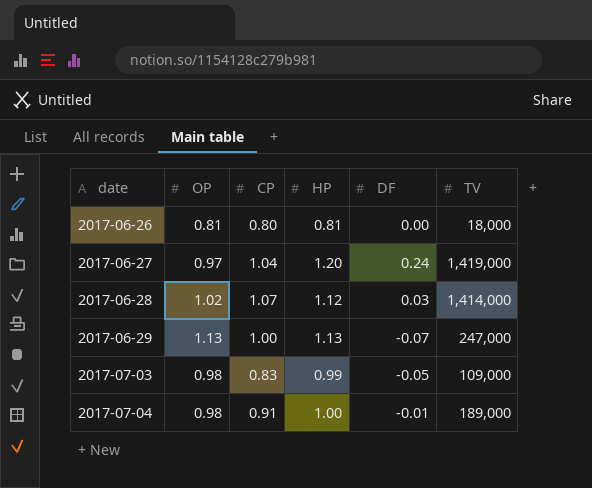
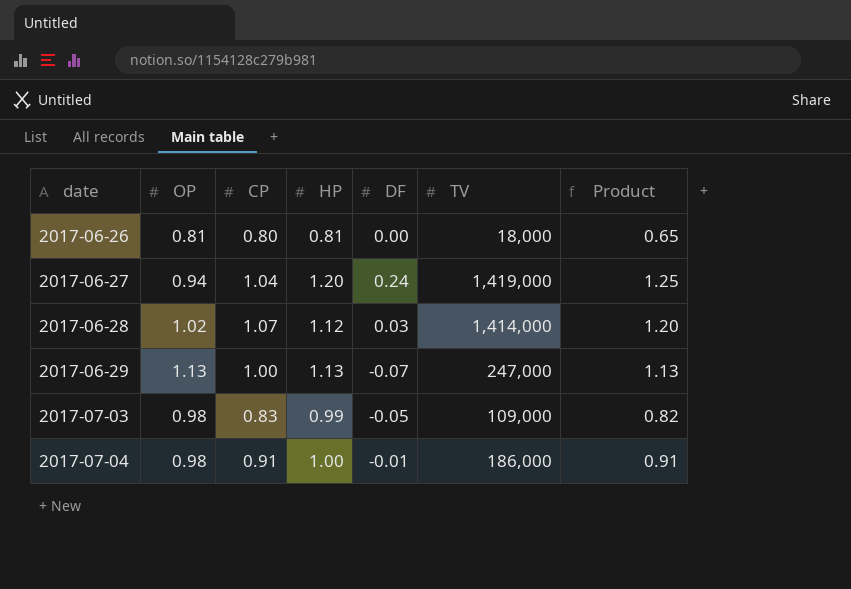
column Product | formula: none -> [CP] * [HP]
2017-06-27 | OP: 0.97 -> 0.94
2017-07-04 | TV: 189,000 -> 186,000

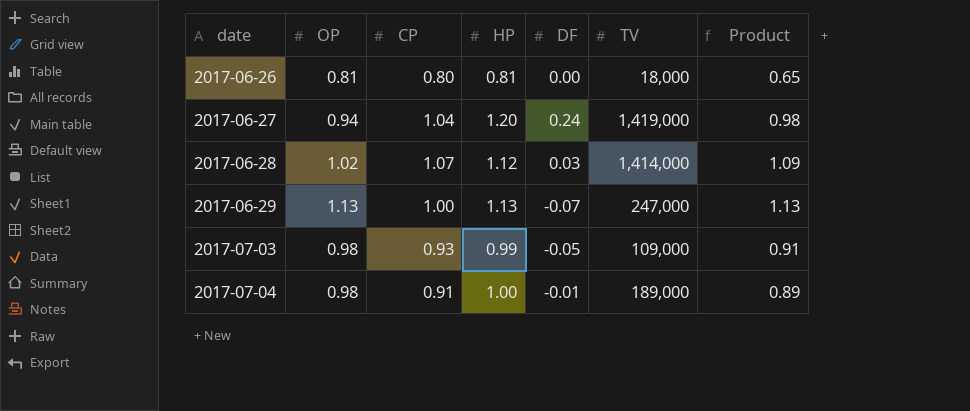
column Product | formula: [CP] * [HP] -> [OP] * [CP]
2017-07-03 | CP: 0.83 -> 0.93
2017-07-04 | TV: 186,000 -> 189,000

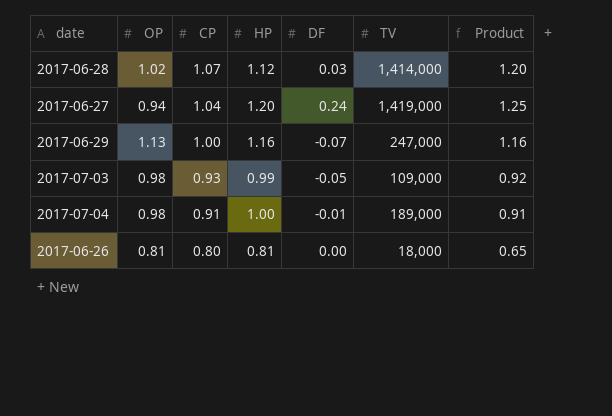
row order: date ascending -> CP descending
column Product | formula: [OP] * [CP] -> [CP] * [HP]
2017-06-29 | HP: 1.13 -> 1.16

